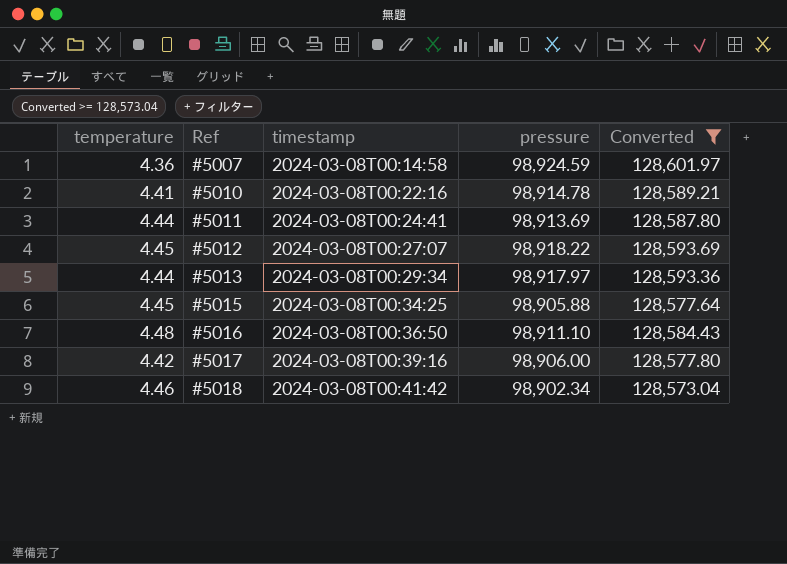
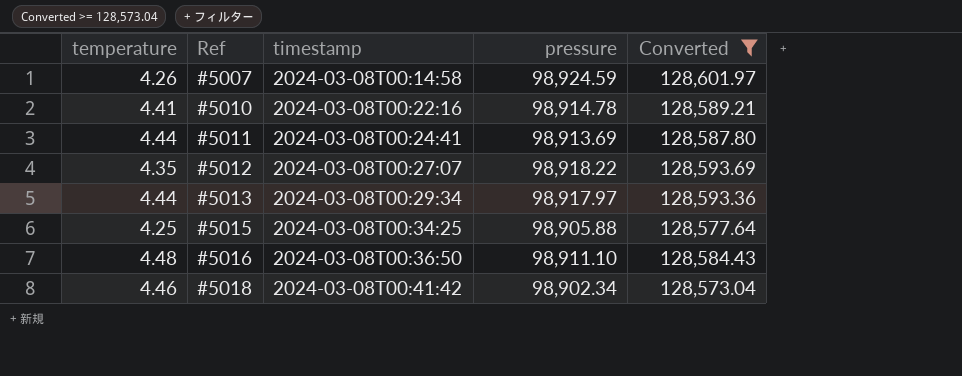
row #5017: 4.42 | 2024-03-08T00:39:16 | 98,906.00 | 128,577.80 -> none
#5007 | temperature: 4.36 -> 4.26
#5012 | temperature: 4.45 -> 4.35
#5015 | temperature: 4.45 -> 4.25

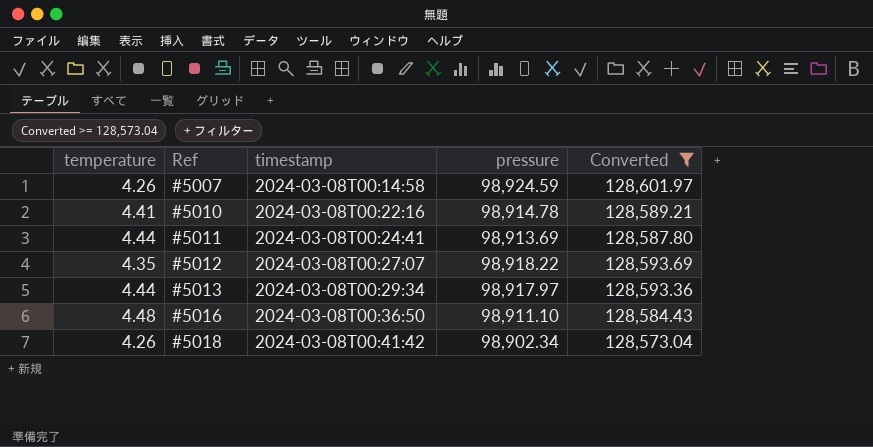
row #5015: 4.25 | 2024-03-08T00:34:25 | 98,905.88 | 128,577.64 -> none
#5018 | temperature: 4.46 -> 4.26

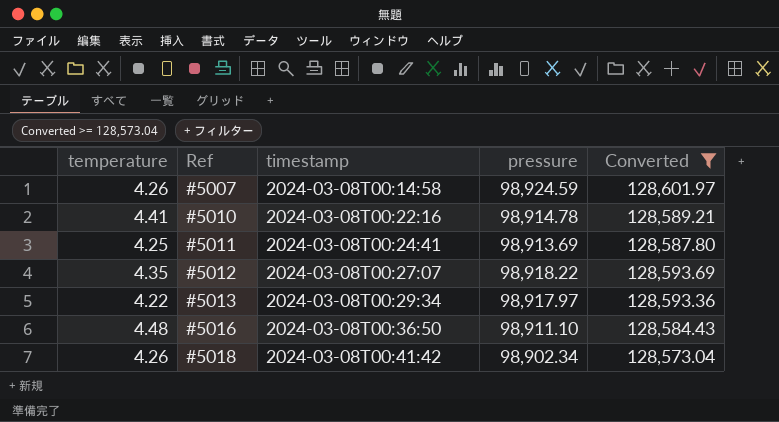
#5011 | temperature: 4.44 -> 4.25
#5013 | temperature: 4.44 -> 4.22

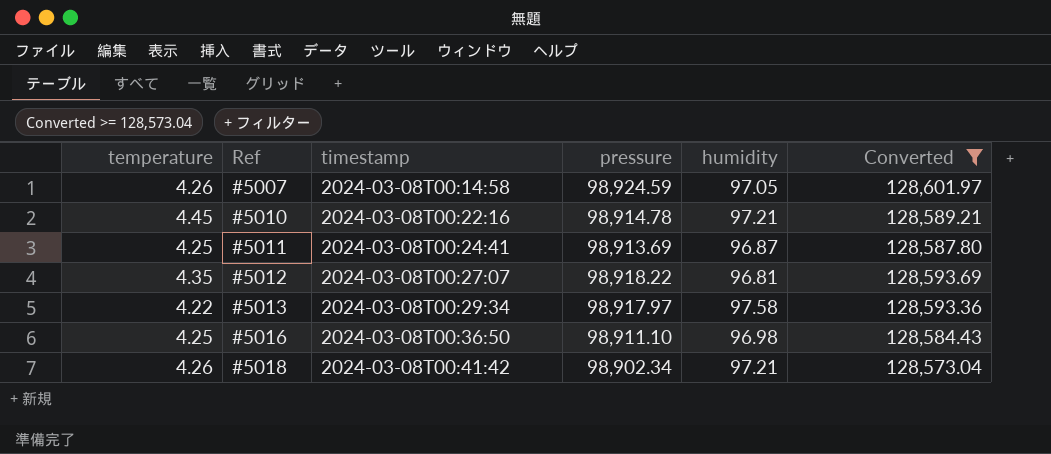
column humidity | position: none -> 5
#5010 | temperature: 4.41 -> 4.45
#5016 | temperature: 4.48 -> 4.25

